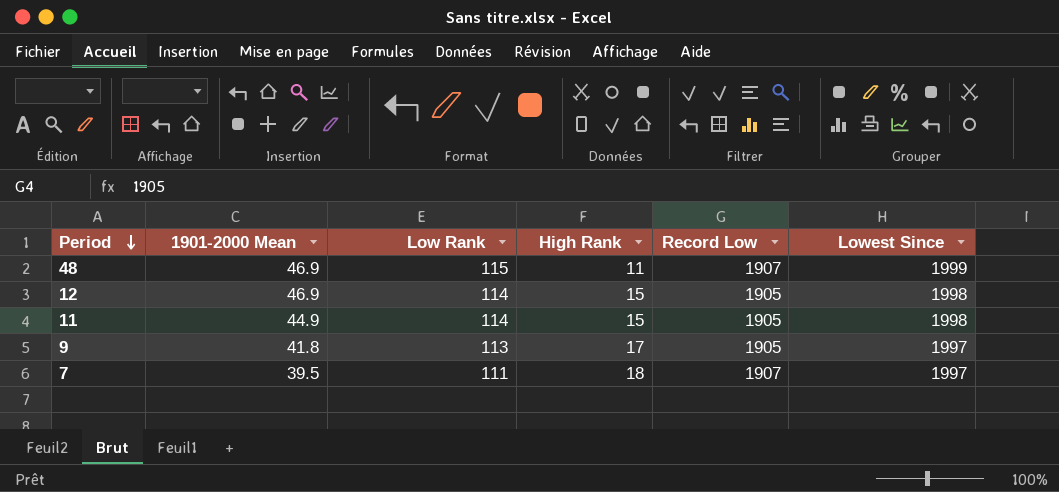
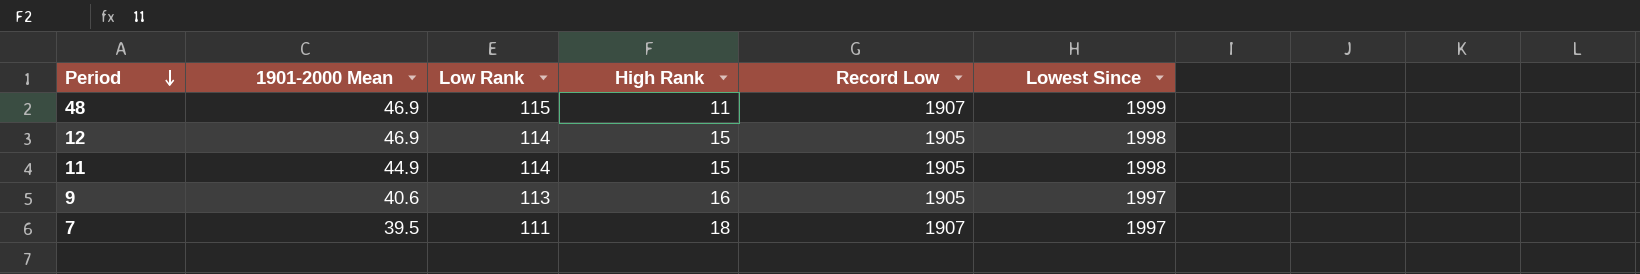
9 | 1901-2000 Mean: 41.8 -> 40.6
9 | High Rank: 17 -> 16

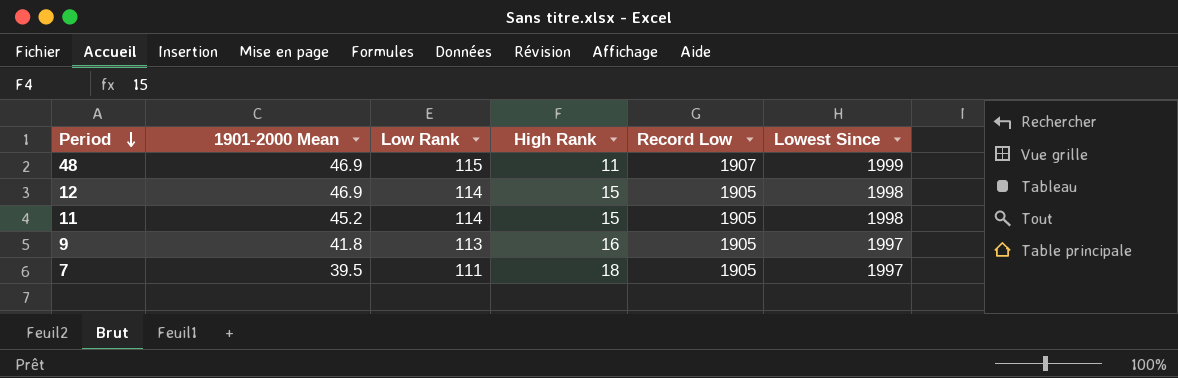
11 | 1901-2000 Mean: 44.9 -> 45.2
9 | 1901-2000 Mean: 40.6 -> 41.8
7 | Record Low: 1907 -> 1905

